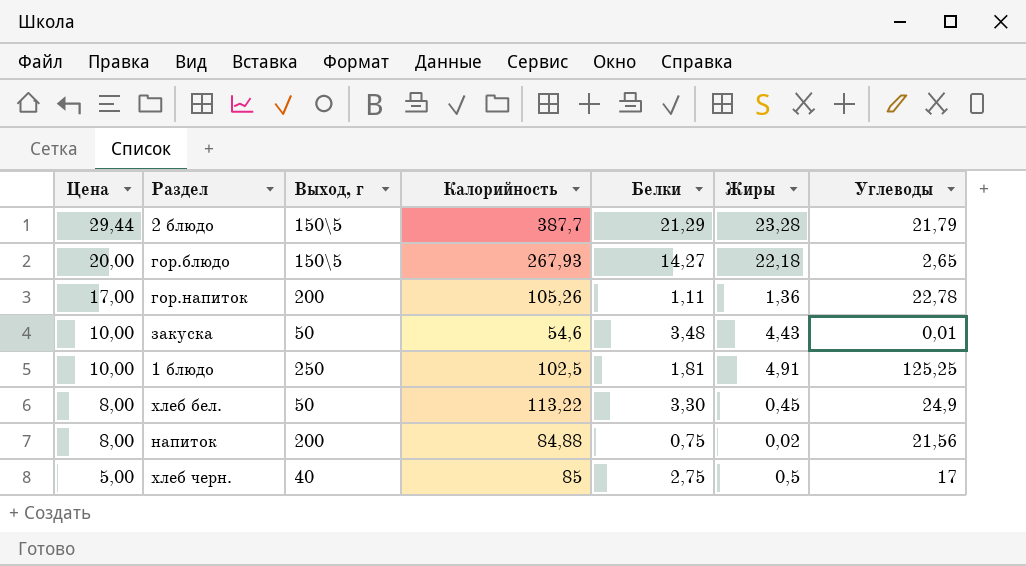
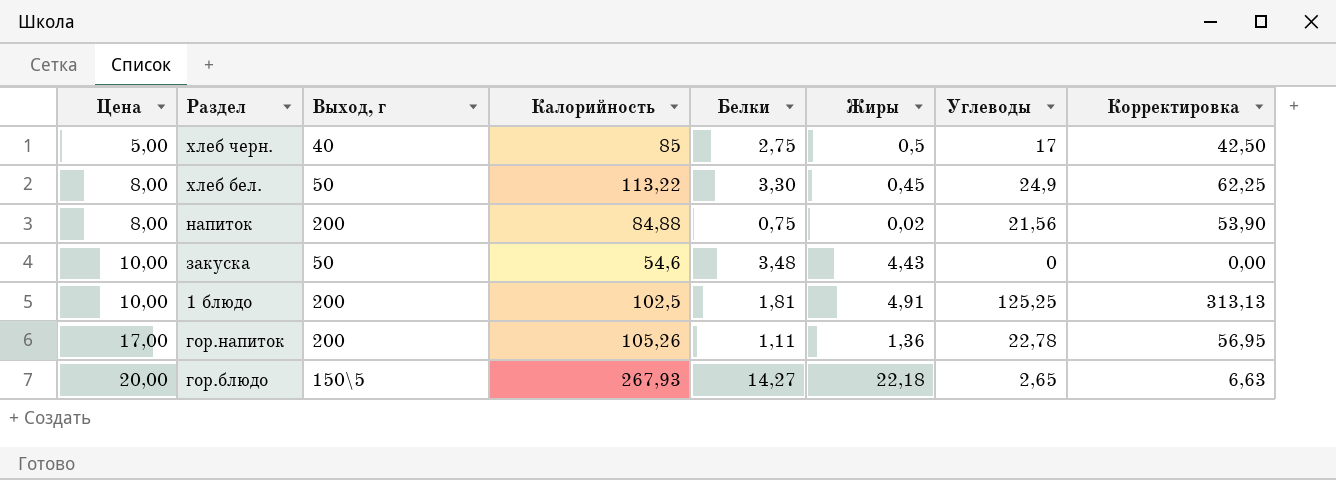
row order: Цена descending -> Цена ascending
column Корректировка | formula: none -> [Углеводы] * 2,5
row 2 блюдо: 29,44 | 150\5 | 387,7 | 21,29 | 23,28 | 21,79 -> none
закуска | Углеводы: 0,01 -> 0
1 блюдо | Выход, г: 250 -> 200

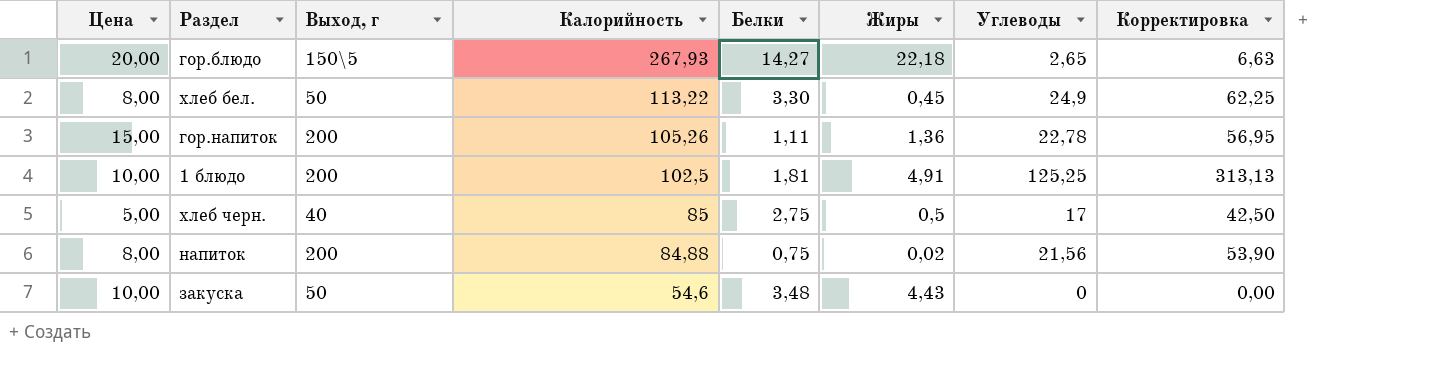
row order: Цена ascending -> Калорийность descending
гор.напиток | Цена: 17,00 -> 15,00

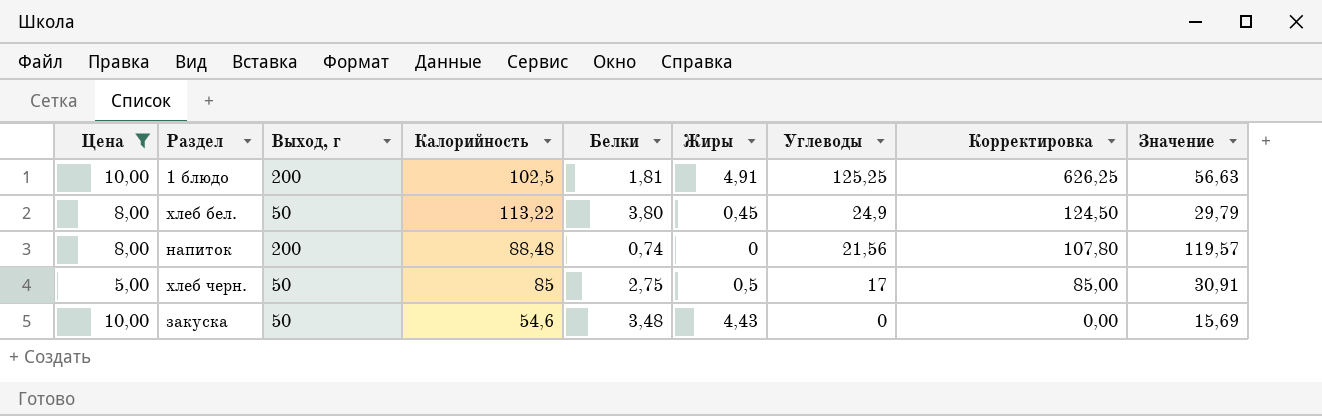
filter: none -> Цена <= 10,00
row order: Калорийность descending -> Углеводы descending
column Корректировка | formula: [Углеводы] * 2,5 -> [Углеводы] * 5
column Значение | formula: none -> [Калорийность] / [Белки]
хлеб бел. | Белки: 3,30 -> 3,80
напиток | Калорийность: 84,88 -> 88,48
напиток | Белки: 0,75 -> 0,74
напиток | Жиры: 0,02 -> 0
хлеб черн. | Выход, г: 40 -> 50

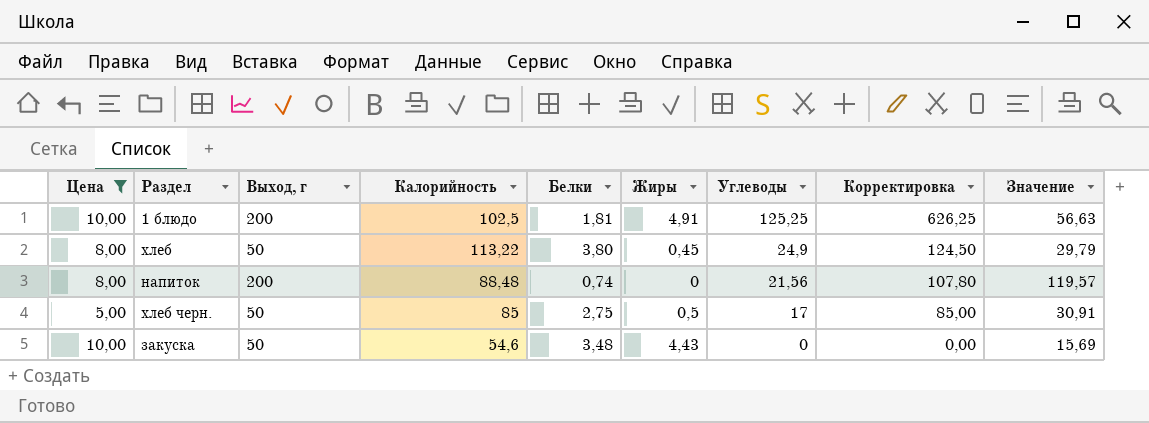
row хлеб бел.: 8,00 | 50 | 113,22 | 3,80 | 0,45 | 24,9 | 124,50 | 29,79 -> none
row хлеб: none -> 8,00 | 50 | 113,22 | 3,80 | 0,45 | 24,9 | 124,50 | 29,79

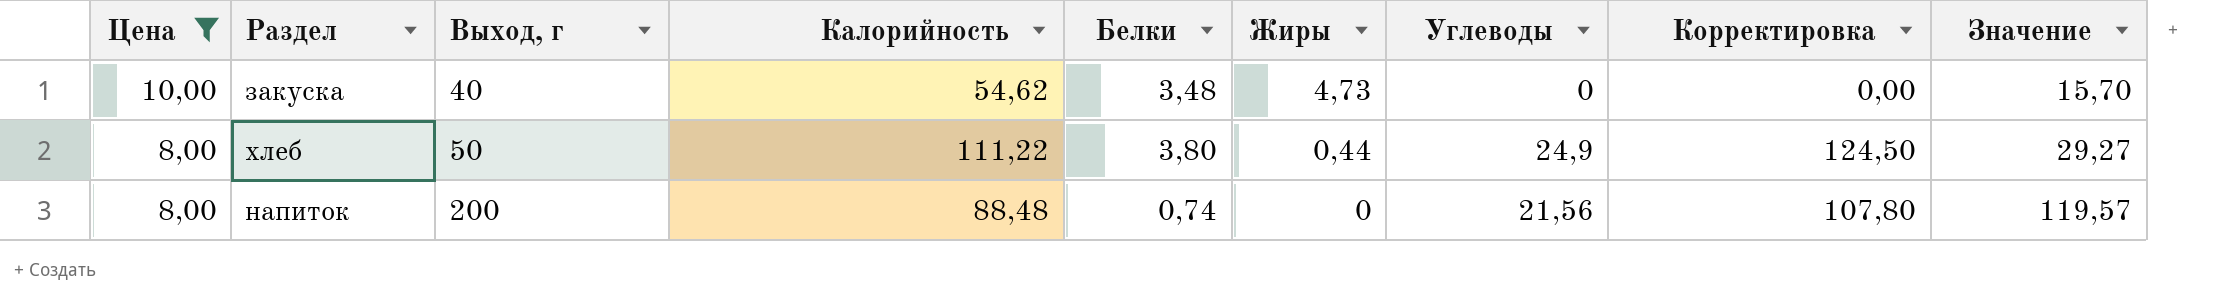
row order: Углеводы descending -> Цена descending
row 1 блюдо: 10,00 | 200 | 102,5 | 1,81 | 4,91 | 125,25 | 626,25 | 56,63 -> none
row хлеб черн.: 5,00 | 50 | 85 | 2,75 | 0,5 | 17 | 85,00 | 30,91 -> none
закуска | Выход, г: 50 -> 40
закуска | Калорийность: 54,6 -> 54,62
закуска | Жиры: 4,43 -> 4,73
закуска | Значение: 15,69 -> 15,70
хлеб | Калорийность: 113,22 -> 111,22
хлеб | Жиры: 0,45 -> 0,44
хлеб | Значение: 29,79 -> 29,27

